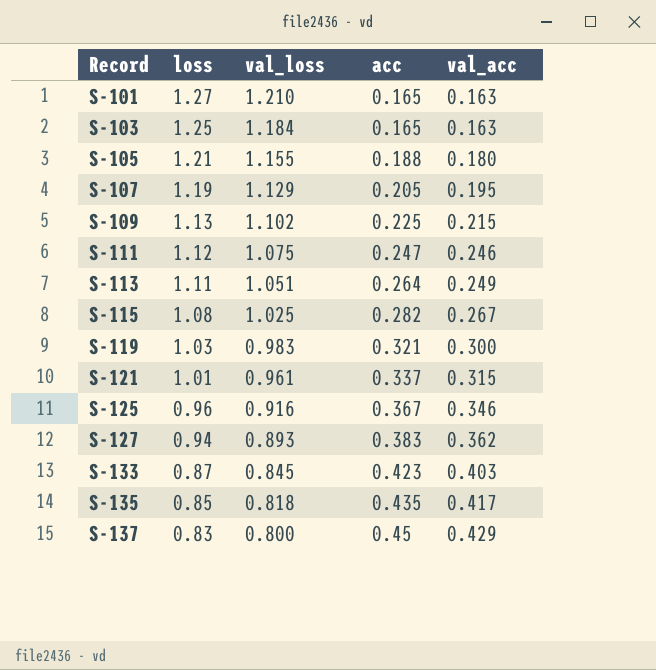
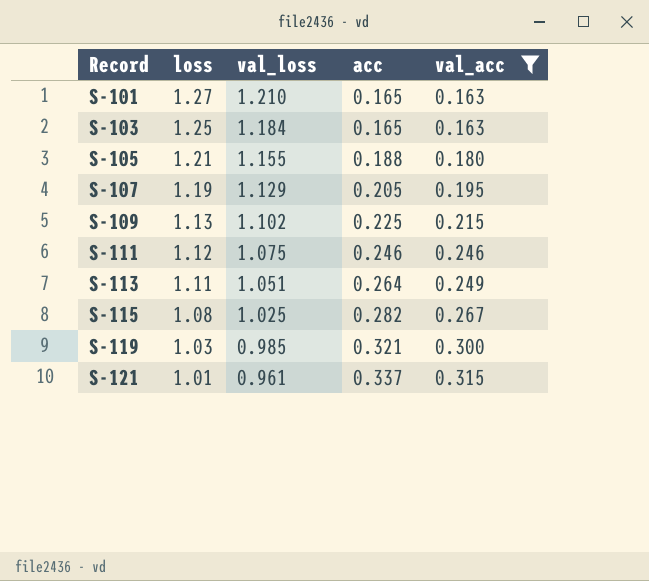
filter: none -> val_acc <= 0.315
S-111 | acc: 0.247 -> 0.246
S-119 | val_loss: 0.983 -> 0.985

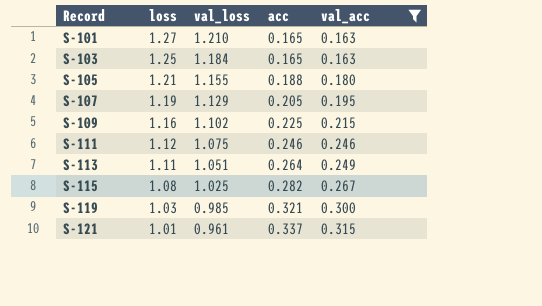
S-109 | loss: 1.13 -> 1.16

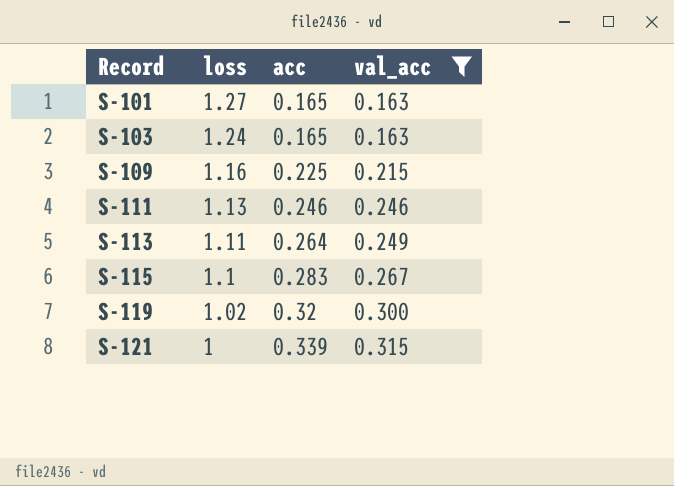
column val_loss | position: 3 -> none
row S-105: 1.21 | 1.155 | 0.188 | 0.180 -> none
row S-107: 1.19 | 1.129 | 0.205 | 0.195 -> none
S-103 | loss: 1.25 -> 1.24
S-111 | loss: 1.12 -> 1.13
S-115 | loss: 1.08 -> 1.1
S-115 | acc: 0.282 -> 0.283
S-119 | loss: 1.03 -> 1.02
S-119 | acc: 0.321 -> 0.32
S-121 | loss: 1.01 -> 1
S-121 | acc: 0.337 -> 0.339

